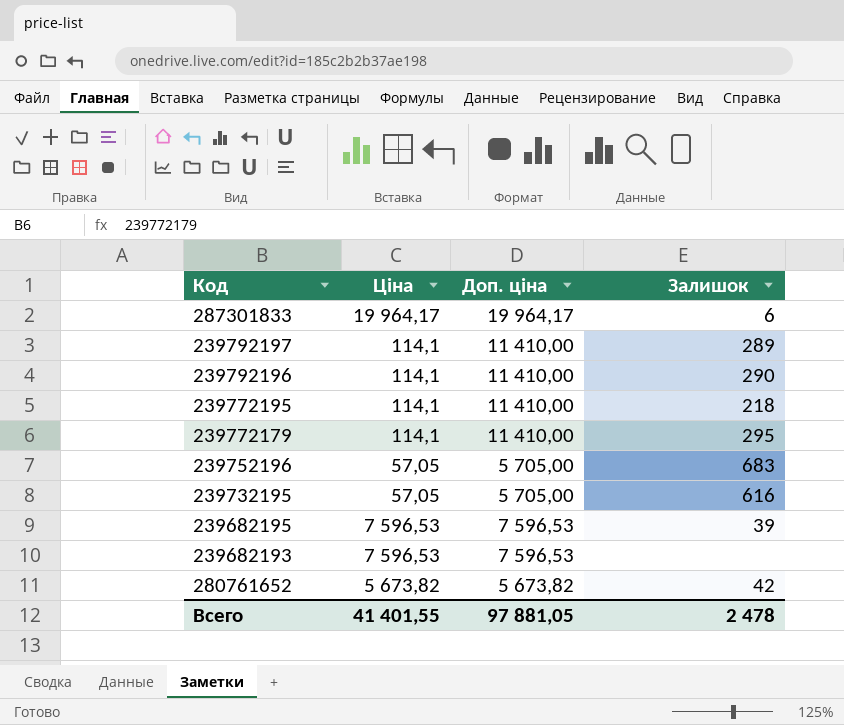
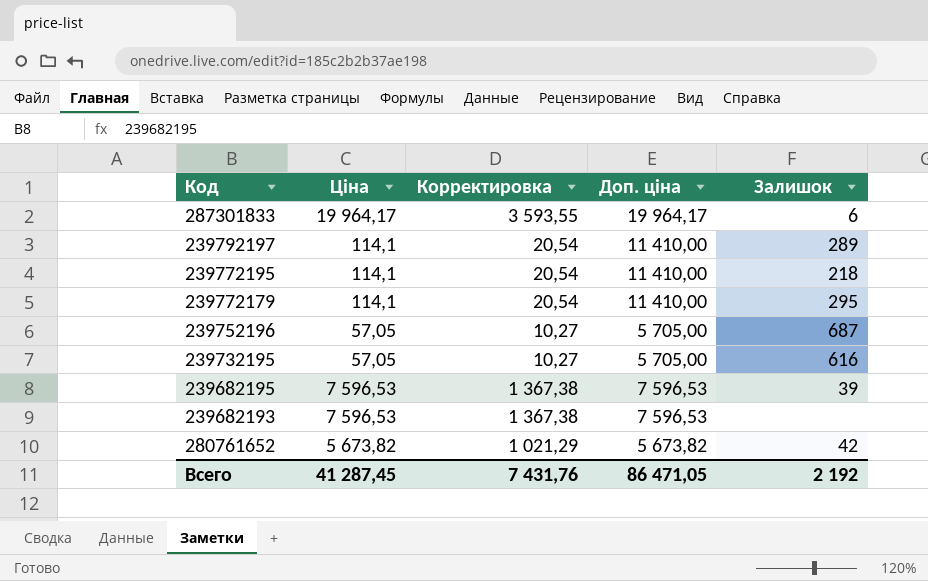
column Корректировка | formula: none -> [Ціна] * 0,18
row 239792196: 114,1 | 11 410,00 | 290 -> none
239752196 | Залишок: 683 -> 687
Всего | Ціна: 41 401,55 -> 41 287,45
Всего | Доп. ціна: 97 881,05 -> 86 471,05
Всего | Залишок: 2 478 -> 2 192

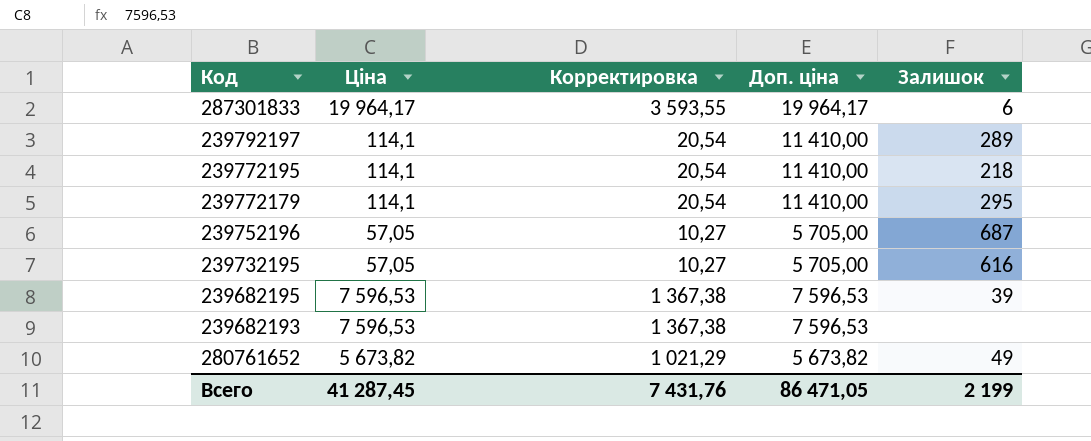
280761652 | Залишок: 42 -> 49
Всего | Залишок: 2 192 -> 2 199

